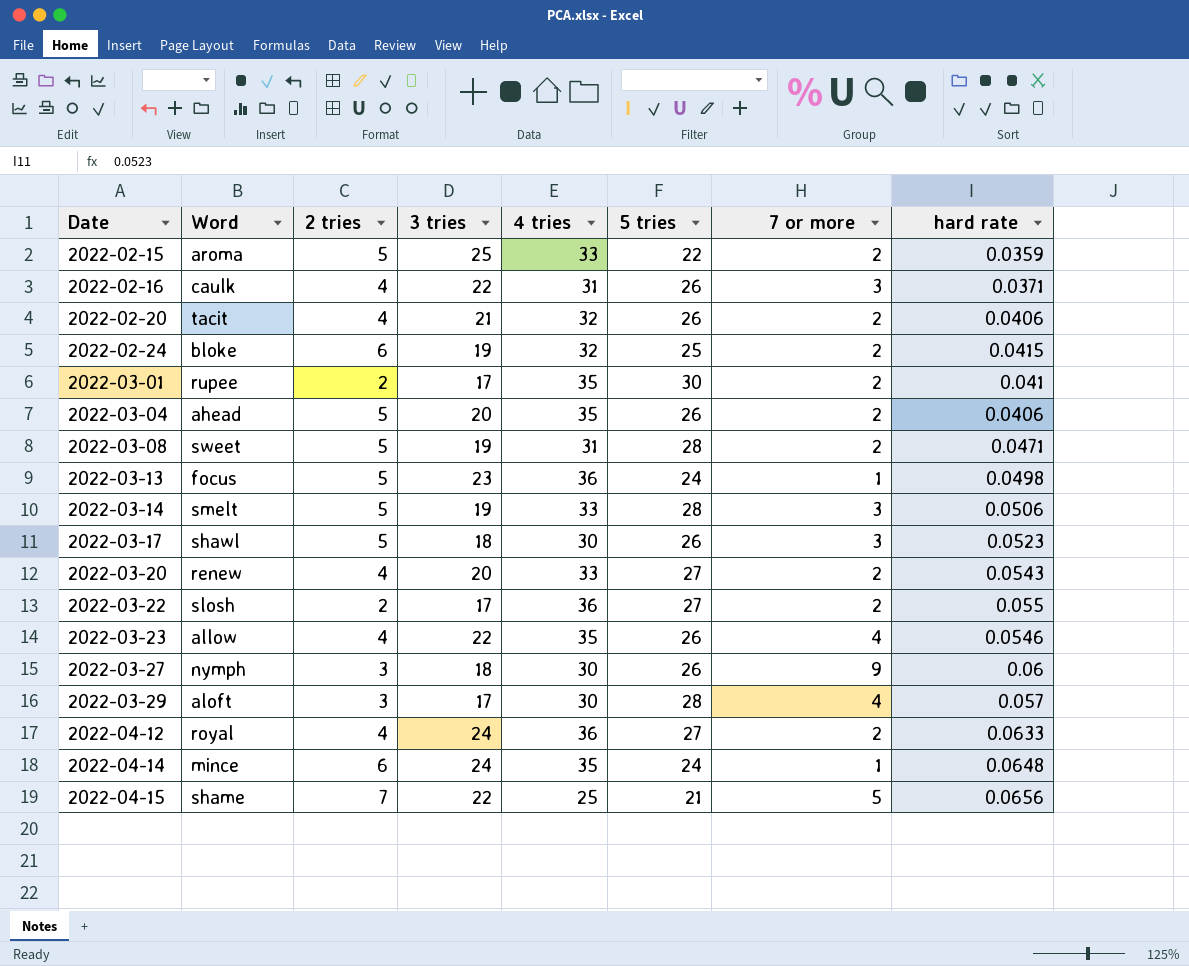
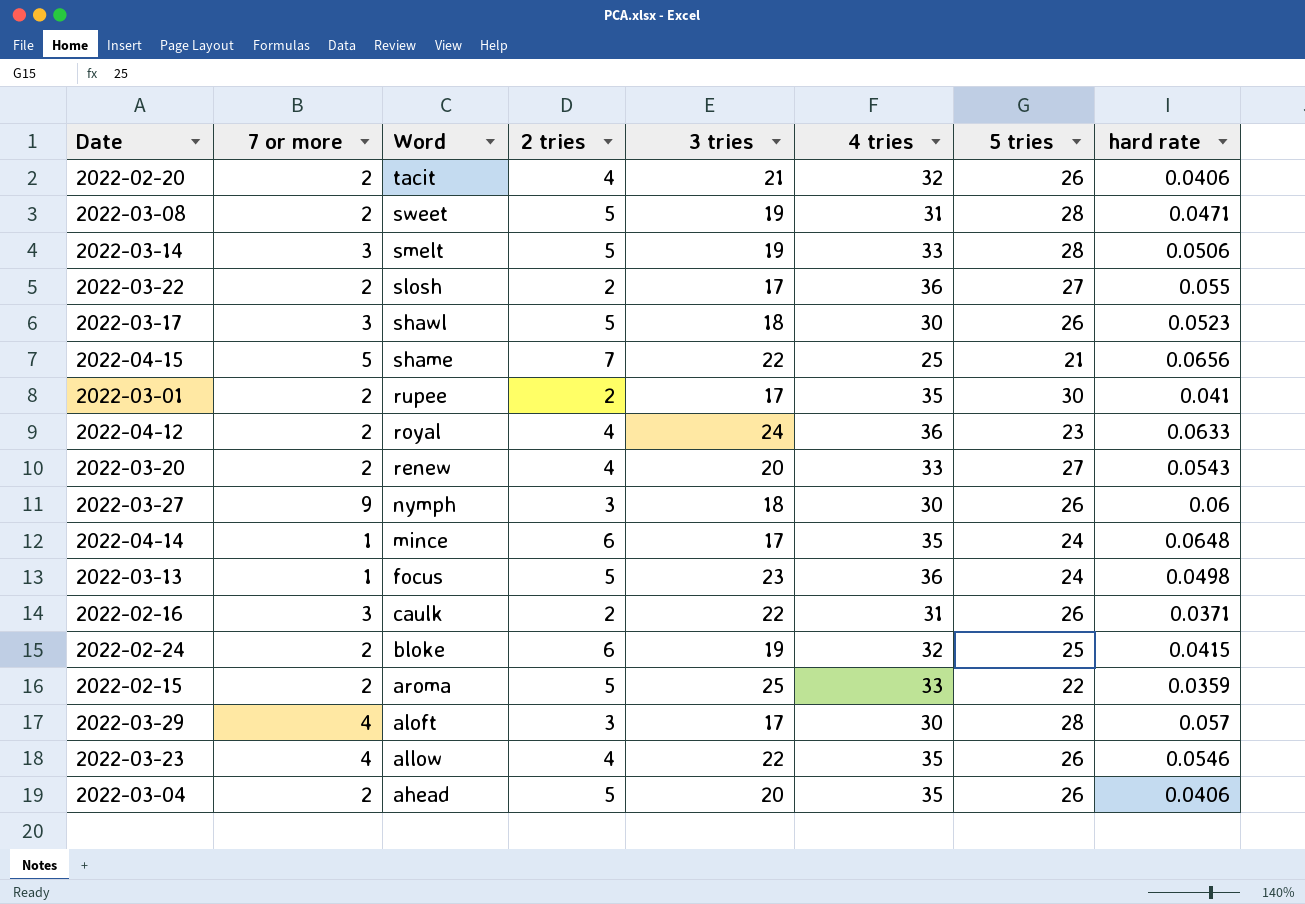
row order: Date ascending -> Word descending
column 7 or more | position: 7 -> 2
2022-04-12 | 5 tries: 27 -> 23
2022-04-14 | 3 tries: 24 -> 17
2022-02-16 | 2 tries: 4 -> 2

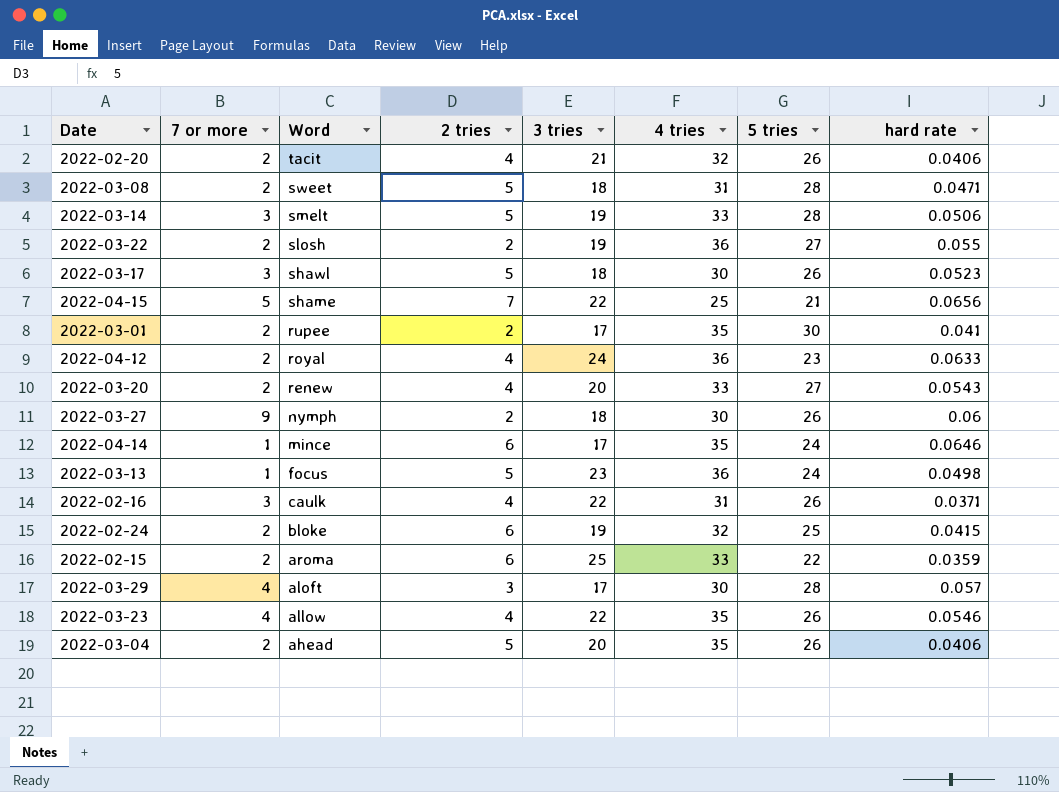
2022-03-08 | 3 tries: 19 -> 18
2022-03-22 | 3 tries: 17 -> 19
2022-03-27 | 2 tries: 3 -> 2
2022-04-14 | hard rate: 0.0648 -> 0.0646
2022-02-16 | 2 tries: 2 -> 4
2022-02-15 | 2 tries: 5 -> 6

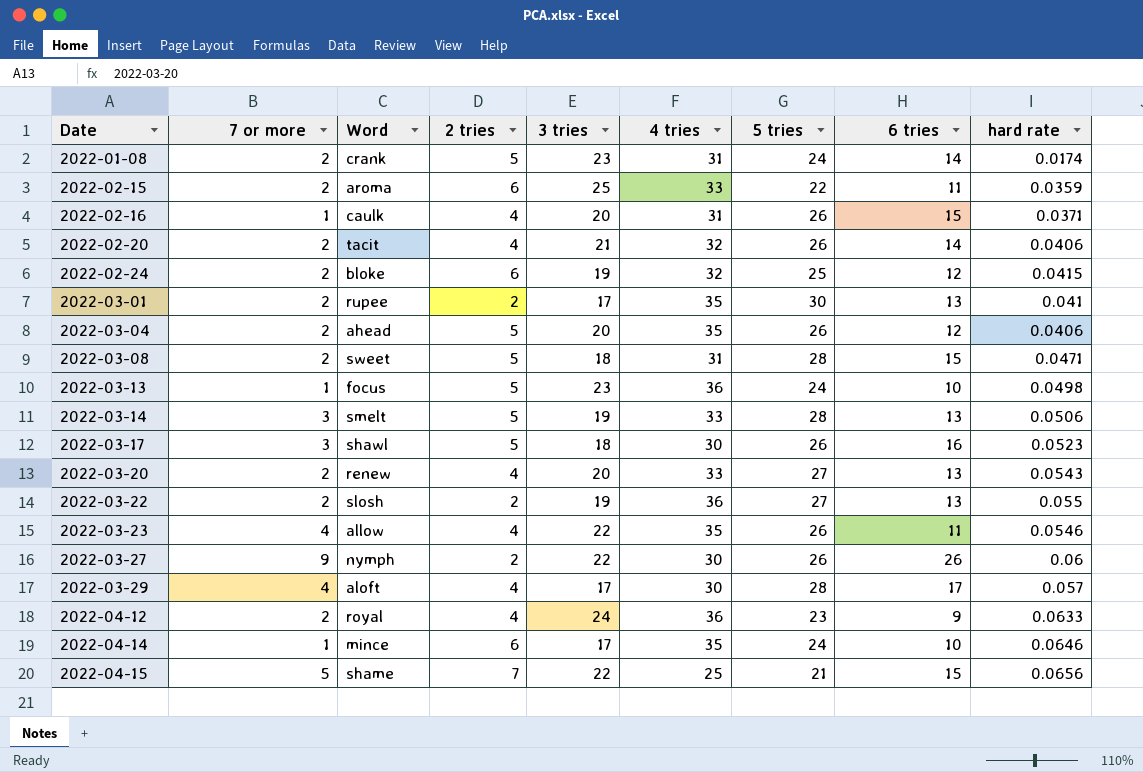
row order: Word descending -> Date ascending
column 6 tries | position: none -> 8
row 2022-01-08: none -> 2 | crank | 5 | 23 | 31 | 24 | 14 | 0.0174
2022-02-16 | 7 or more: 3 -> 1
2022-02-16 | 3 tries: 22 -> 20
2022-03-27 | 3 tries: 18 -> 22
2022-03-29 | 2 tries: 3 -> 4

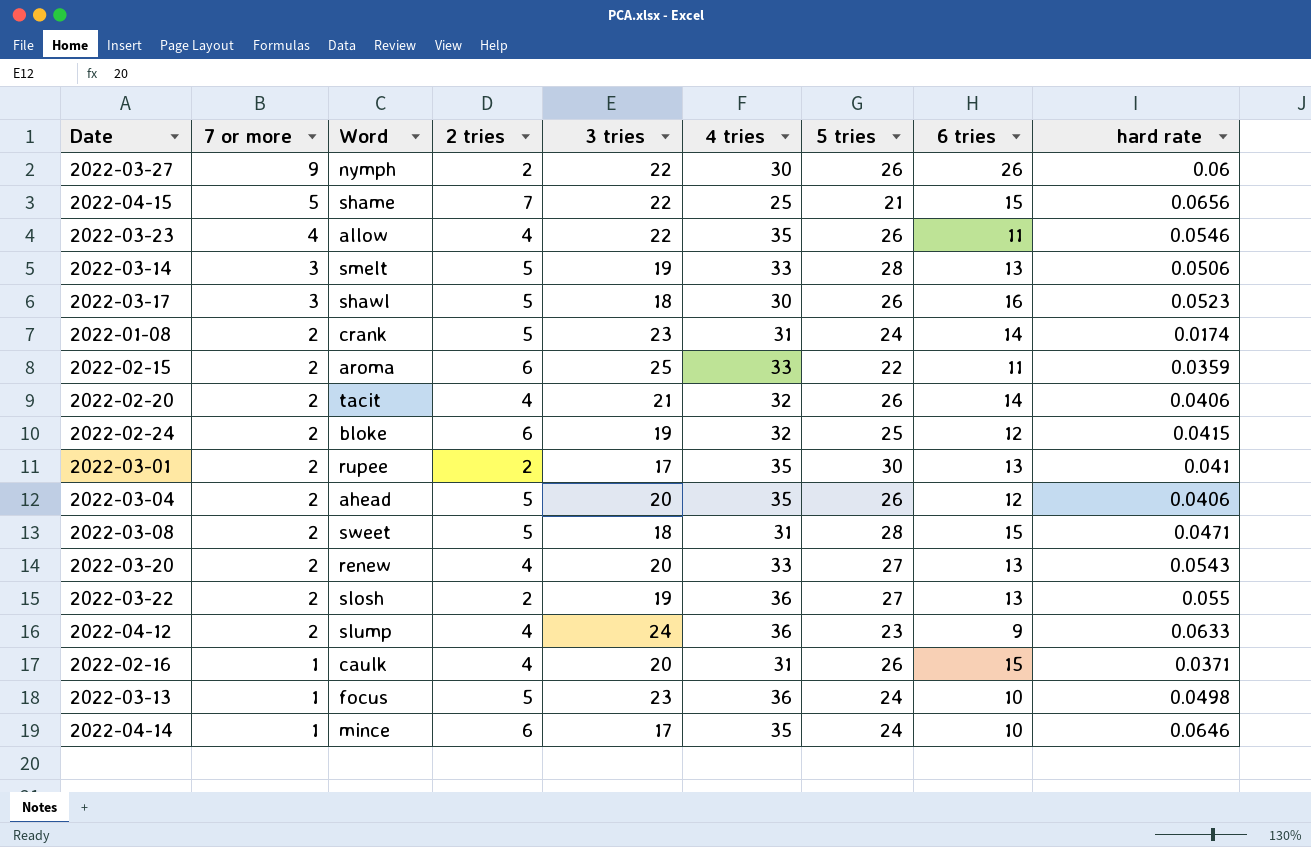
row order: Date ascending -> 7 or more descending
row 2022-03-29: 4 | aloft | 4 | 17 | 30 | 28 | 17 | 0.057 -> none
2022-04-12 | Word: royal -> slump

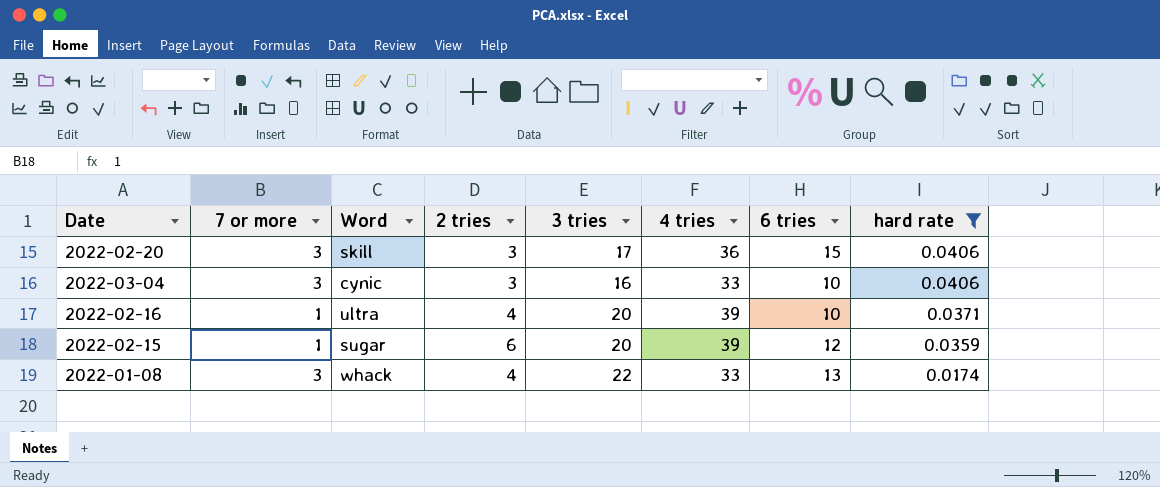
filter: none -> hard rate <= 0.0406
row order: 7 or more descending -> hard rate descending
column 5 tries | position: 7 -> none
2022-02-20 | 7 or more: 2 -> 3
2022-02-20 | Word: tacit -> skill
2022-02-20 | 2 tries: 4 -> 3
2022-02-20 | 3 tries: 21 -> 17
2022-02-20 | 4 tries: 32 -> 36
2022-02-20 | 6 tries: 14 -> 15
2022-03-04 | 7 or more: 2 -> 3
2022-03-04 | Word: ahead -> cynic
2022-03-04 | 2 tries: 5 -> 3
2022-03-04 | 3 tries: 20 -> 16
2022-03-04 | 4 tries: 35 -> 33
2022-03-04 | 6 tries: 12 -> 10
2022-02-16 | Word: caulk -> ultra
2022-02-16 | 4 tries: 31 -> 39
2022-02-16 | 6 tries: 15 -> 10
2022-02-15 | 7 or more: 2 -> 1
2022-02-15 | Word: aroma -> sugar
2022-02-15 | 3 tries: 25 -> 20
2022-02-15 | 4 tries: 33 -> 39
2022-02-15 | 6 tries: 11 -> 12
2022-01-08 | 7 or more: 2 -> 3
2022-01-08 | Word: crank -> whack
2022-01-08 | 2 tries: 5 -> 4
2022-01-08 | 3 tries: 23 -> 22
2022-01-08 | 4 tries: 31 -> 33
2022-01-08 | 6 tries: 14 -> 13

